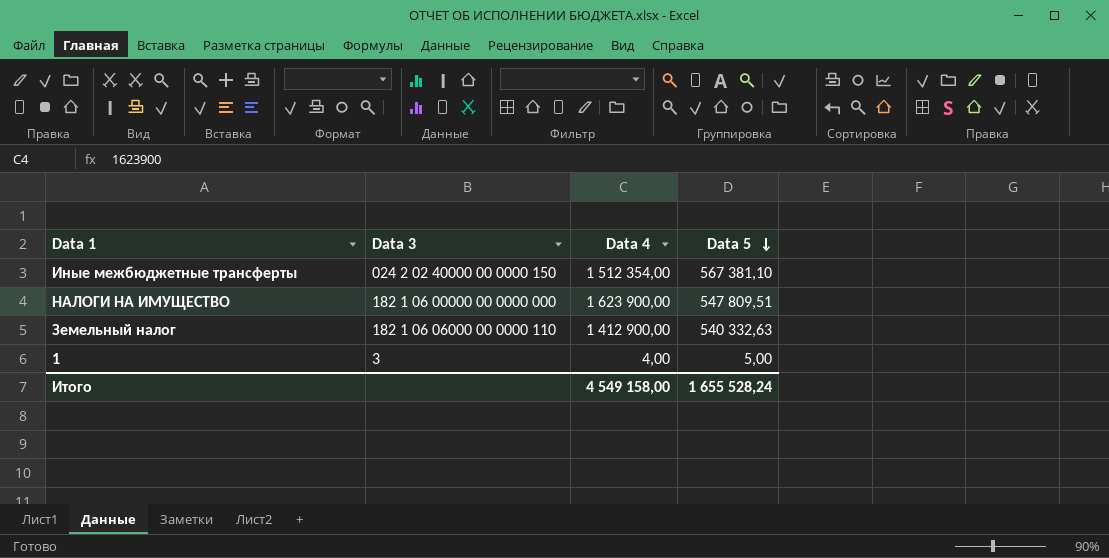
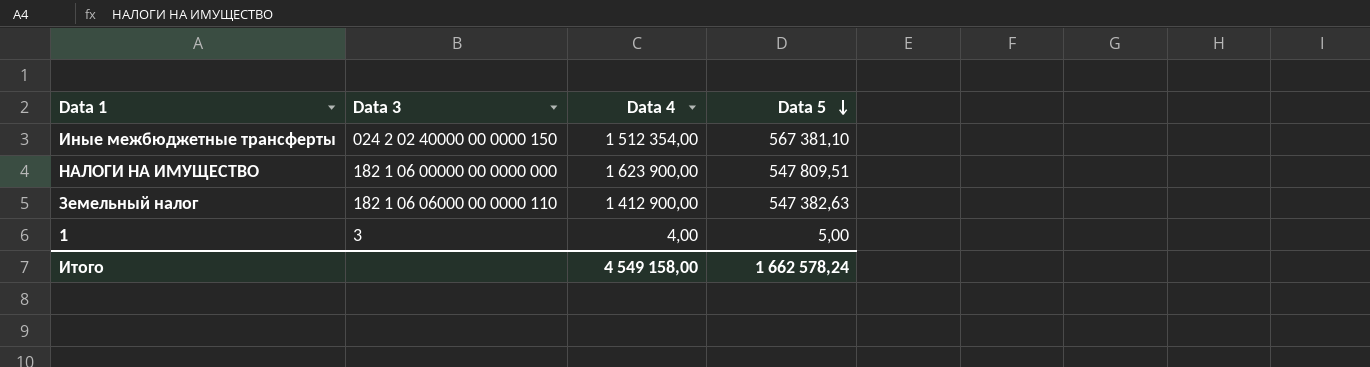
Земельный налог | Data 5: 540 332,63 -> 547 382,63
Итого | Data 5: 1 655 528,24 -> 1 662 578,24

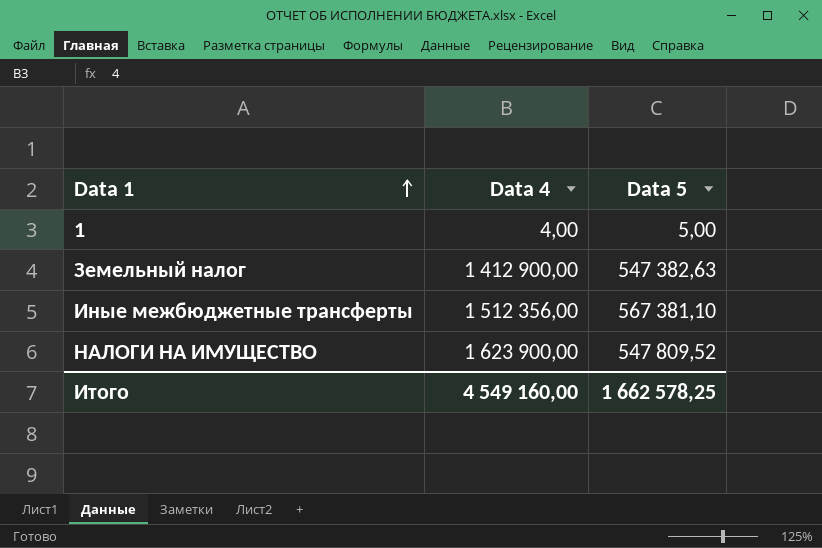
row order: Data 5 descending -> Data 1 ascending
column Data 3 | position: 2 -> none
Иные межбюджетные трансферты | Data 4: 1 512 354,00 -> 1 512 356,00
НАЛОГИ НА ИМУЩЕСТВО | Data 5: 547 809,51 -> 547 809,52
Итого | Data 4: 4 549 158,00 -> 4 549 160,00
Итого | Data 5: 1 662 578,24 -> 1 662 578,25

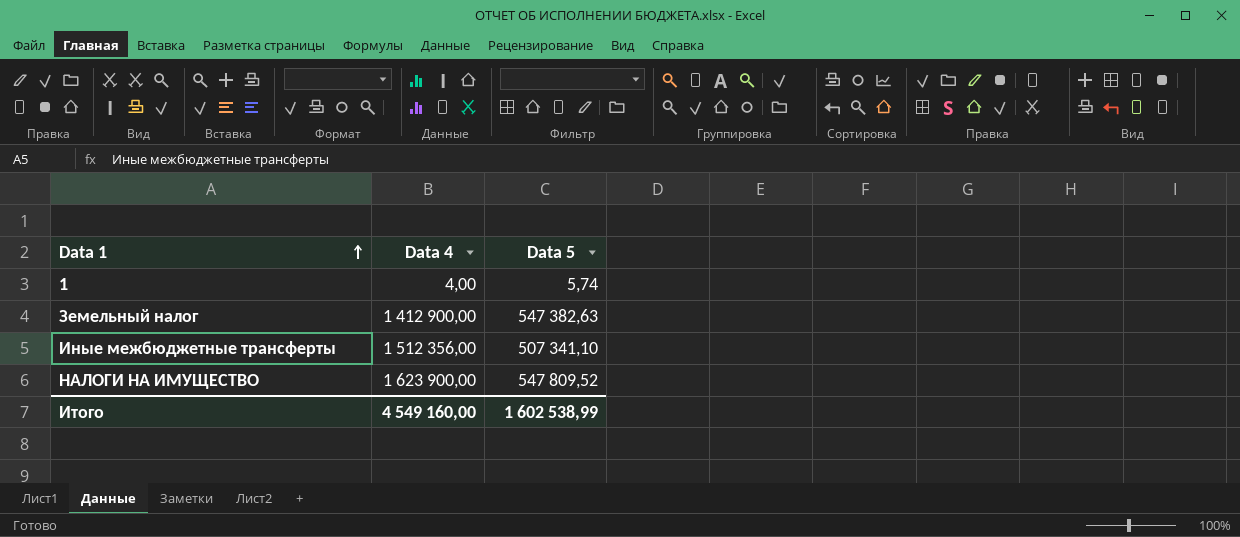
1 | Data 5: 5,00 -> 5,74
Иные межбюджетные трансферты | Data 5: 567 381,10 -> 507 341,10
Итого | Data 5: 1 662 578,25 -> 1 602 538,99

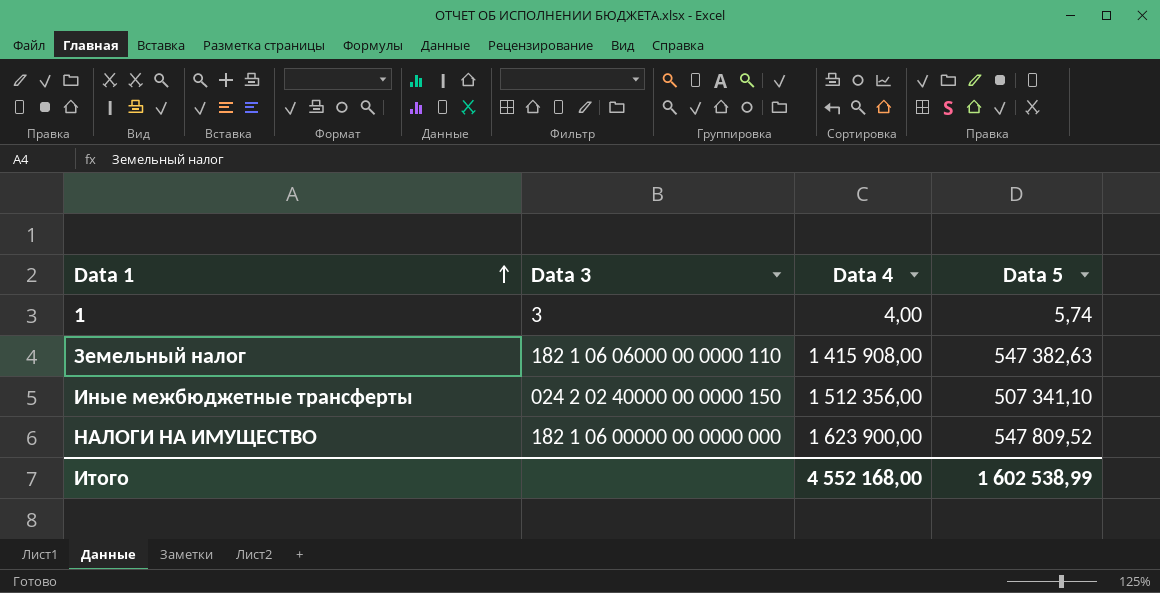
column Data 3 | position: none -> 2
Земельный налог | Data 4: 1 412 900,00 -> 1 415 908,00
Итого | Data 4: 4 549 160,00 -> 4 552 168,00

